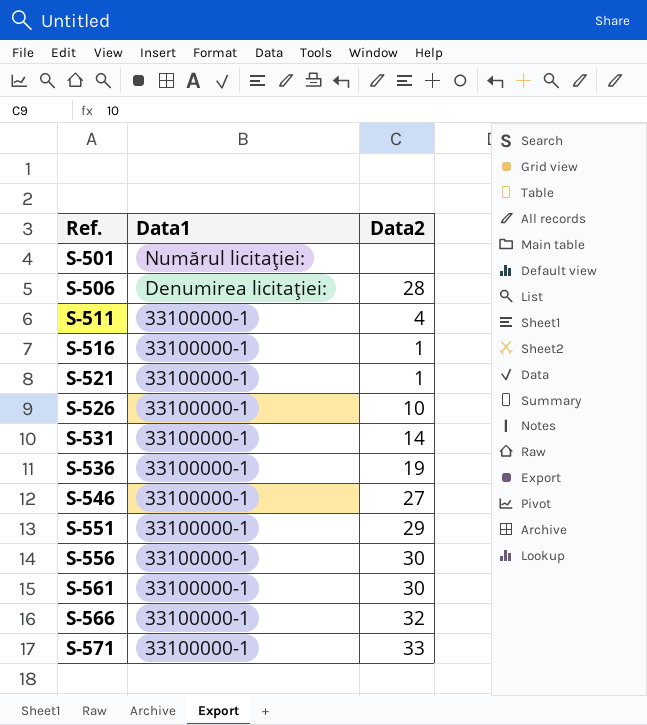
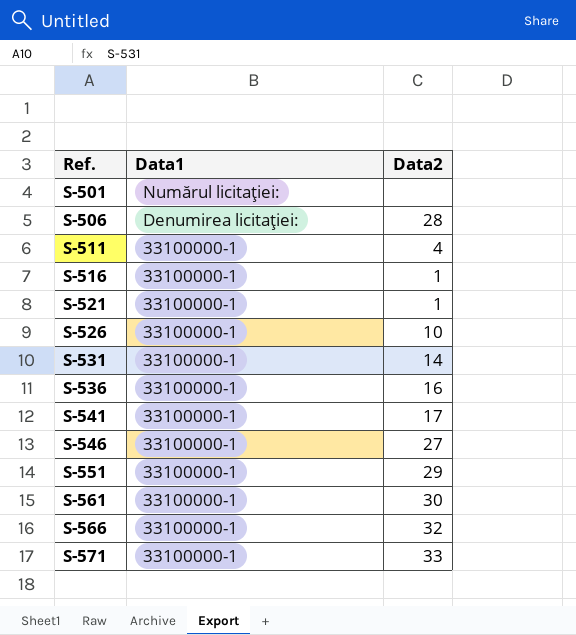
row S-556: 33100000-1 | 30 -> none
S-536 | Data2: 19 -> 16
row S-541: none -> 33100000-1 | 17

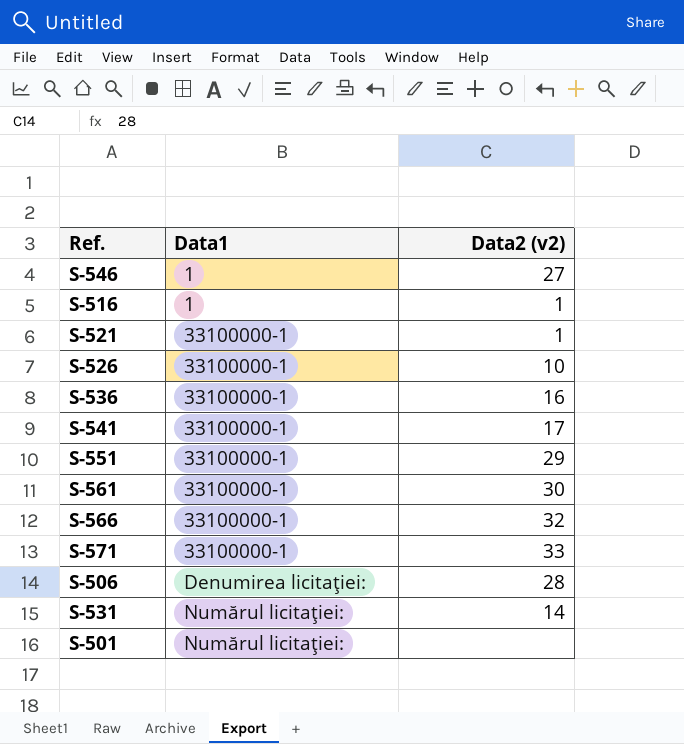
row order: Ref. ascending -> Data1 ascending
column name: Data2 -> Data2 (v2)
row S-511: 33100000-1 | 4 -> none
S-546 | Data1: 33100000-1 -> 1
S-516 | Data1: 33100000-1 -> 1
S-531 | Data1: 33100000-1 -> Numărul licitaţiei:

